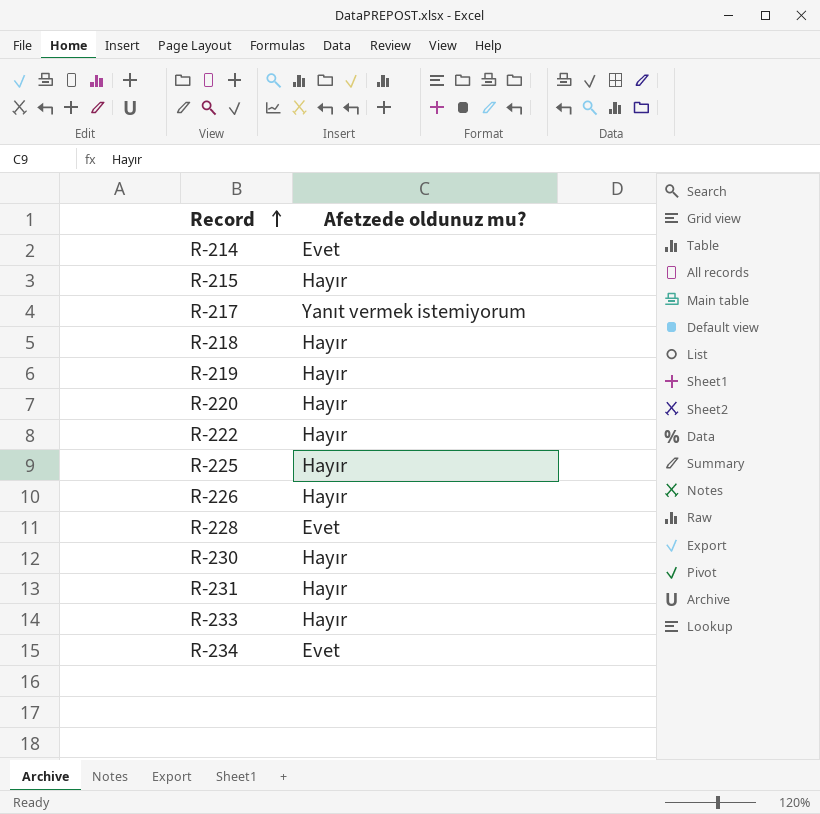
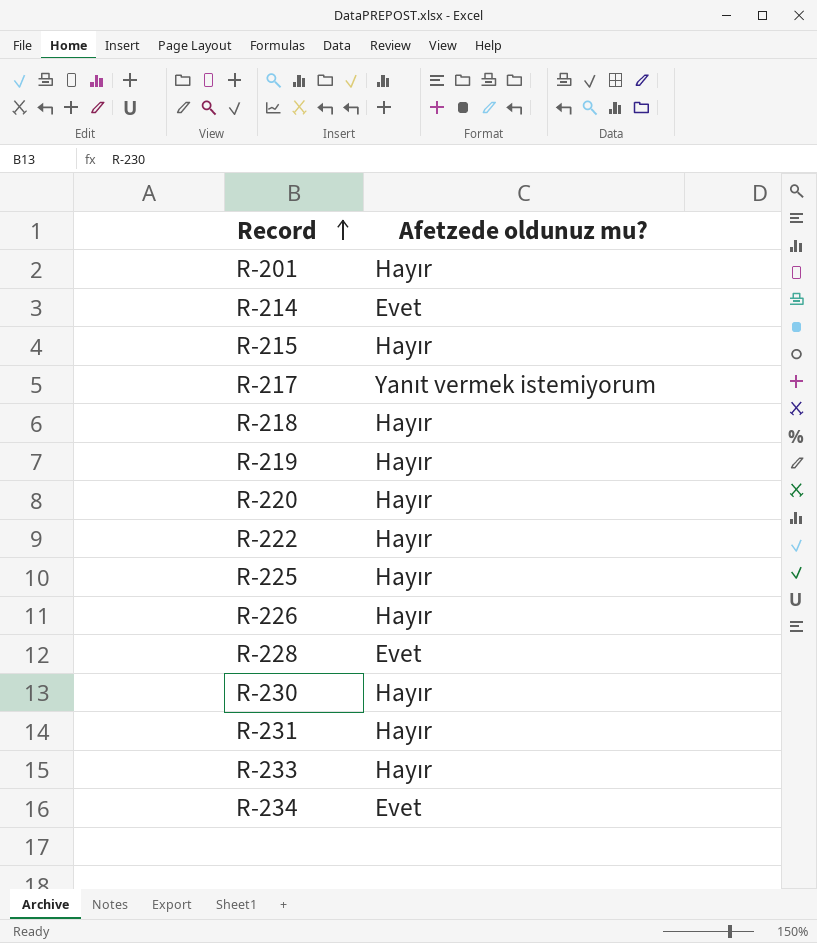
row R-201: none -> Hayır

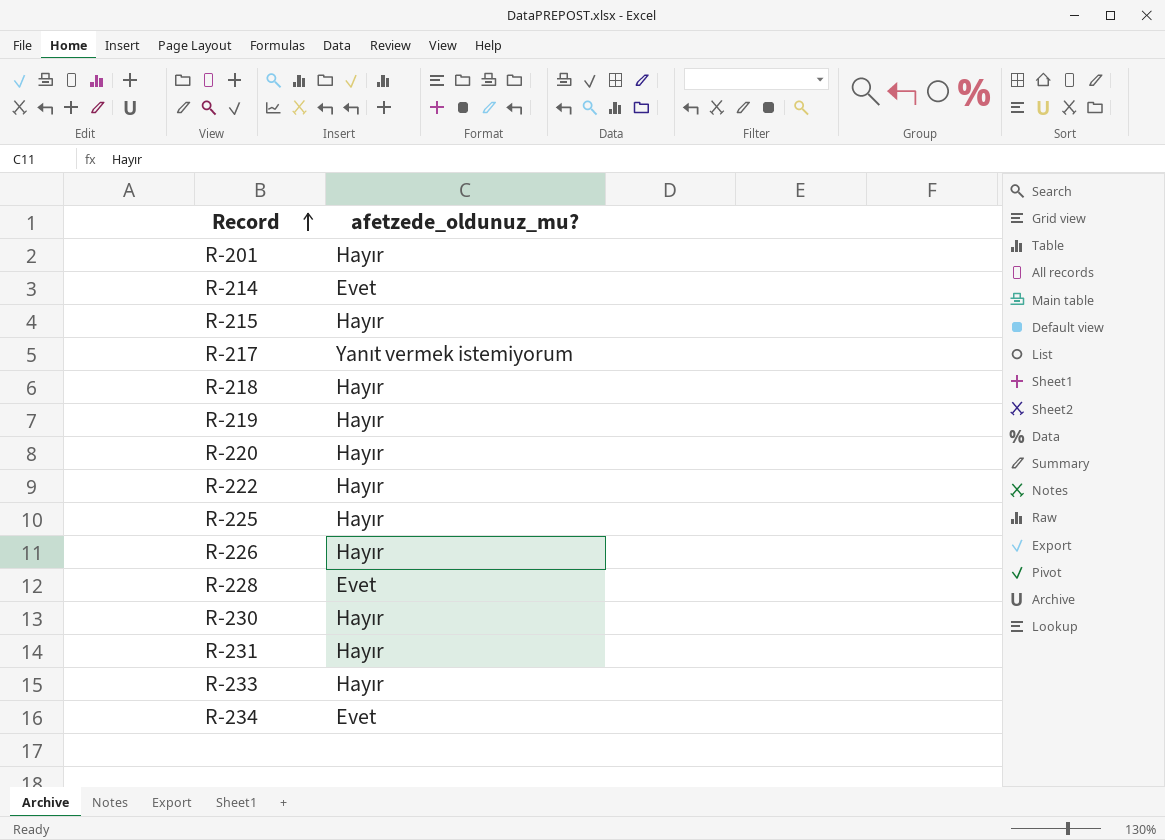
column name: Afetzede oldunuz mu? -> afetzede_oldunuz_mu?

